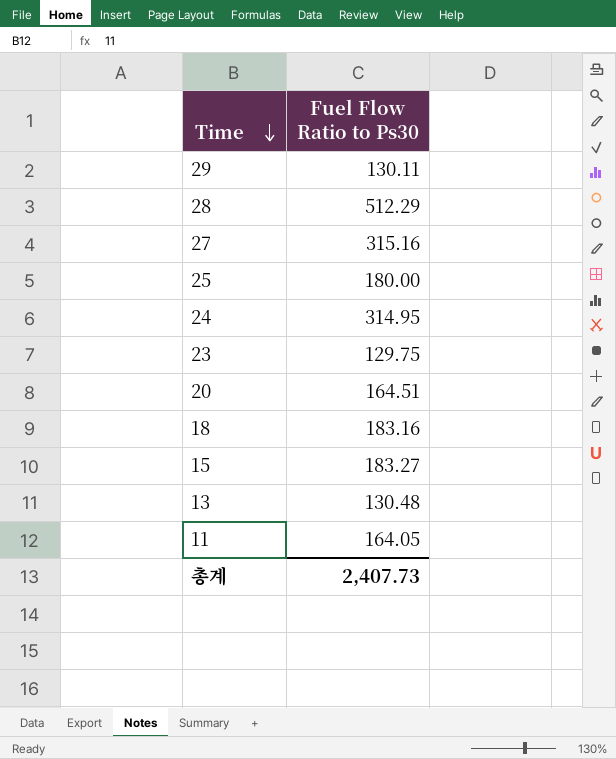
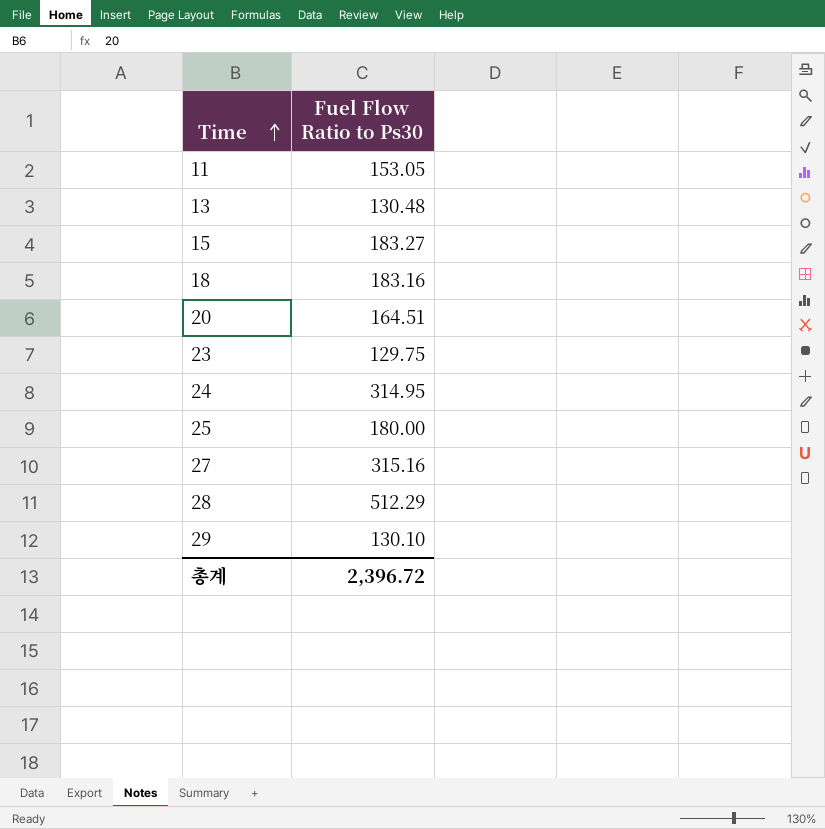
row order: Time descending -> Time ascending
11 | Fuel Flow Ratio to Ps30: 164.05 -> 153.05
29 | Fuel Flow Ratio to Ps30: 130.11 -> 130.10
총계 | Fuel Flow Ratio to Ps30: 2,407.73 -> 2,396.72

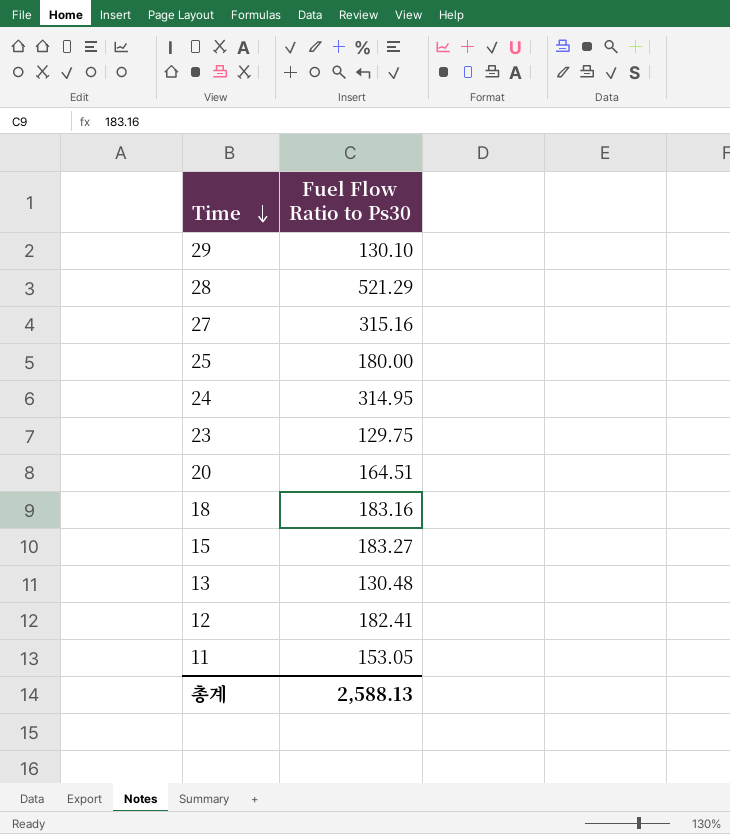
row order: Time ascending -> Time descending
28 | Fuel Flow Ratio to Ps30: 512.29 -> 521.29
row 12: none -> 182.41
총계 | Fuel Flow Ratio to Ps30: 2,396.72 -> 2,588.13

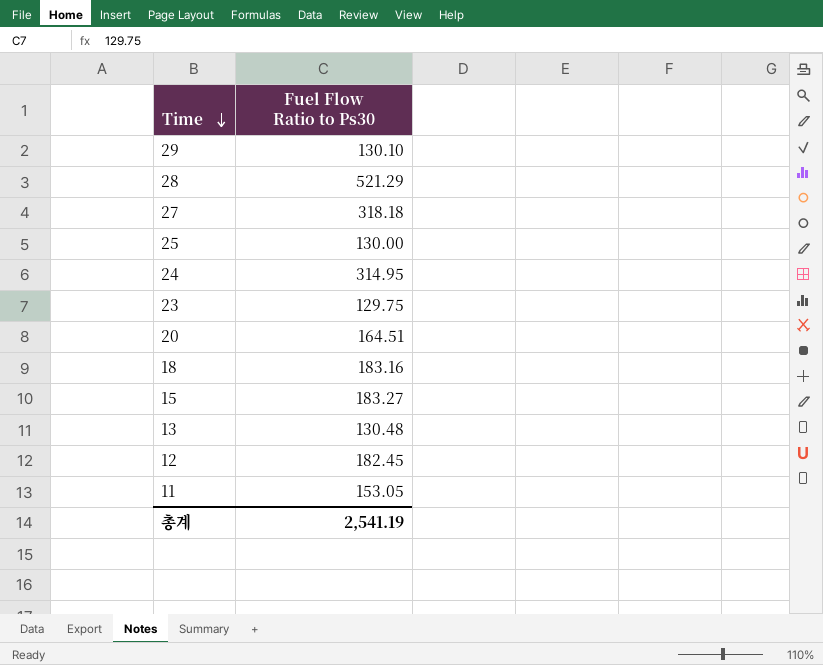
27 | Fuel Flow Ratio to Ps30: 315.16 -> 318.18
25 | Fuel Flow Ratio to Ps30: 180.00 -> 130.00
12 | Fuel Flow Ratio to Ps30: 182.41 -> 182.45
총계 | Fuel Flow Ratio to Ps30: 2,588.13 -> 2,541.19

